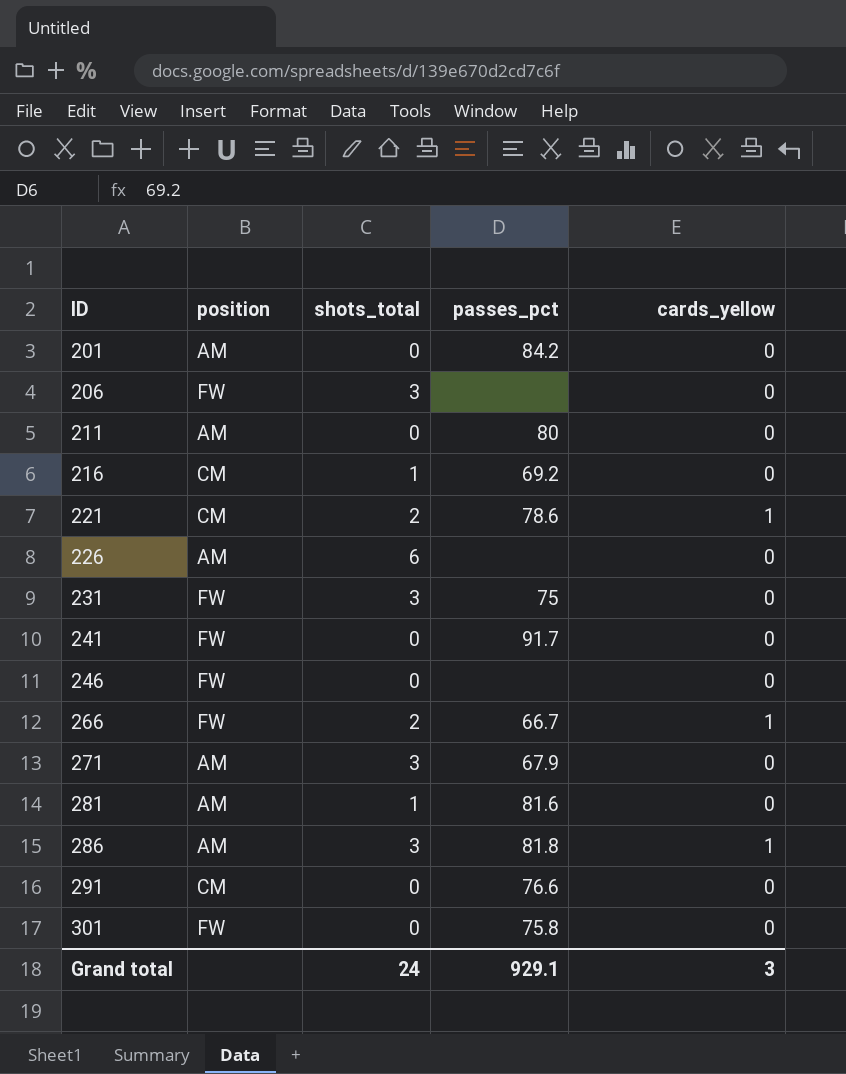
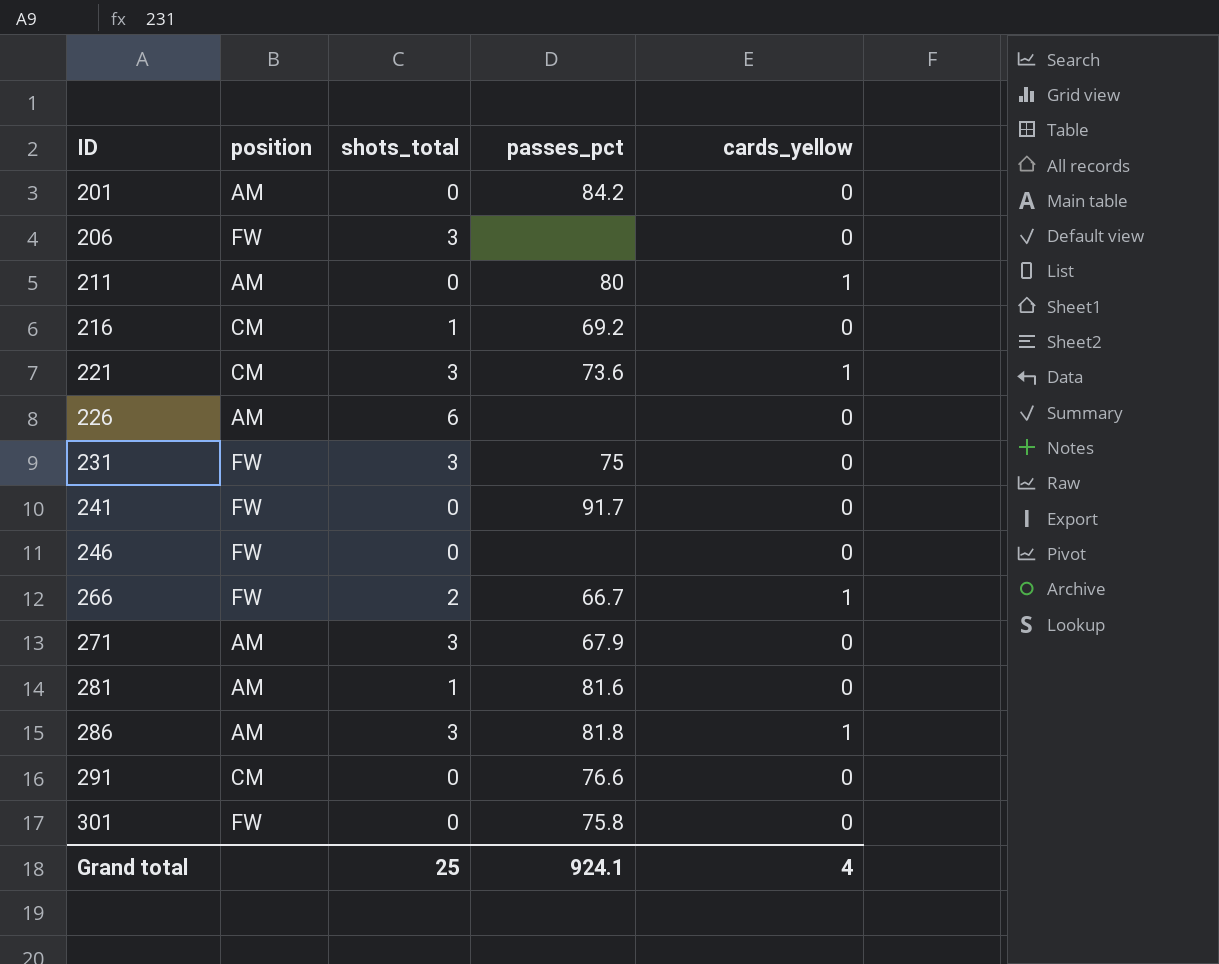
211 | cards_yellow: 0 -> 1
221 | shots_total: 2 -> 3
221 | passes_pct: 78.6 -> 73.6
Grand total | shots_total: 24 -> 25
Grand total | passes_pct: 929.1 -> 924.1
Grand total | cards_yellow: 3 -> 4

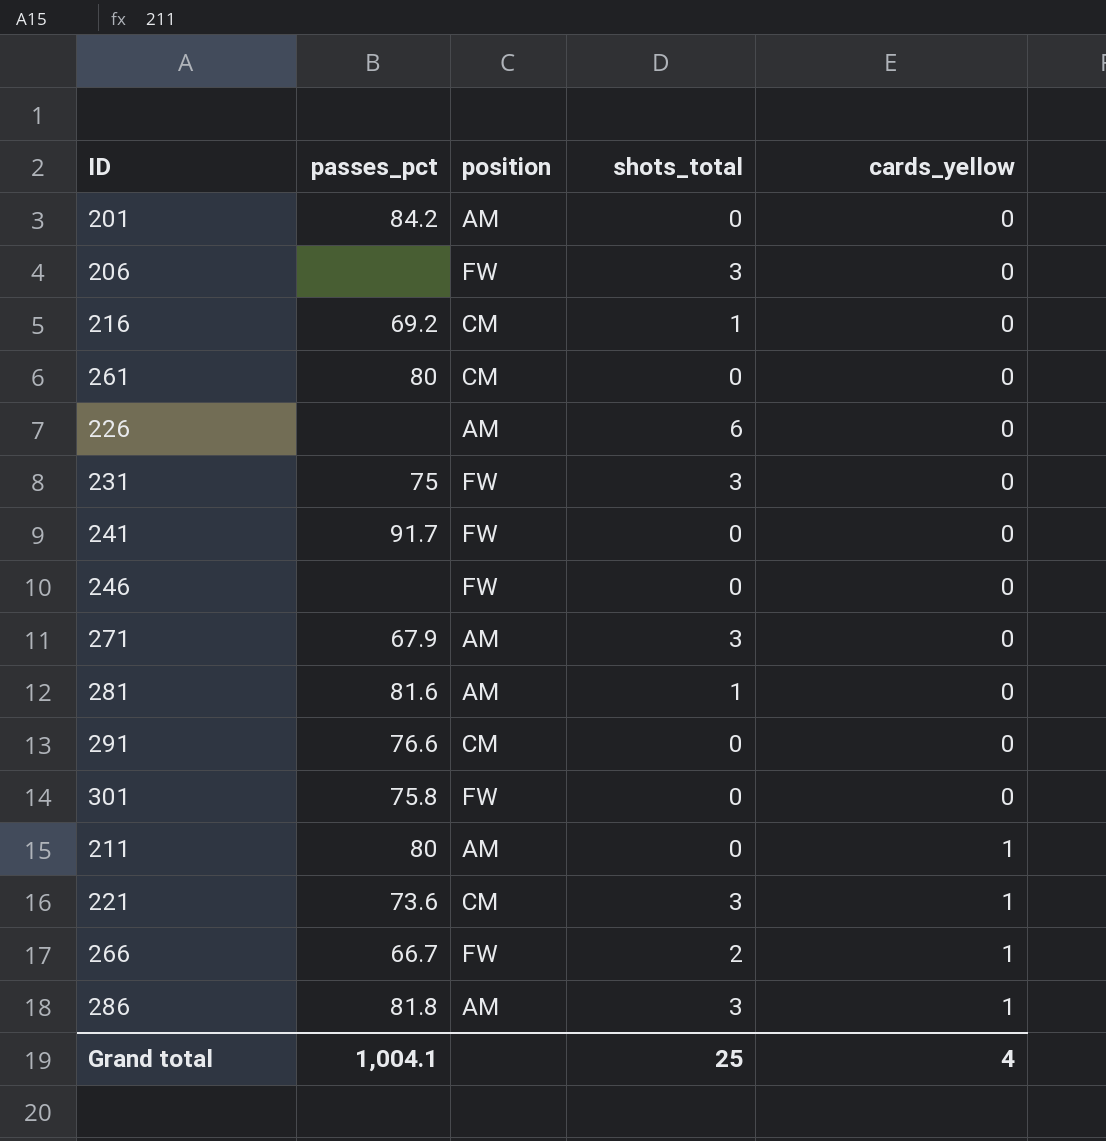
row order: ID ascending -> cards_yellow ascending
column passes_pct | position: 4 -> 2
row 261: none -> 80 | CM | 0 | 0
Grand total | passes_pct: 924.1 -> 1,004.1

